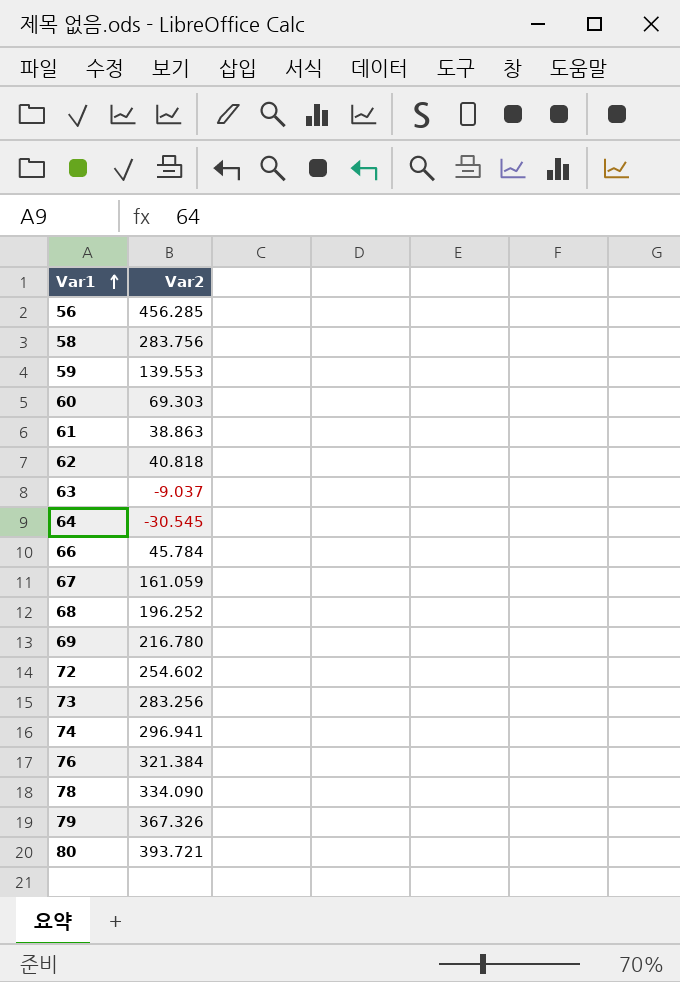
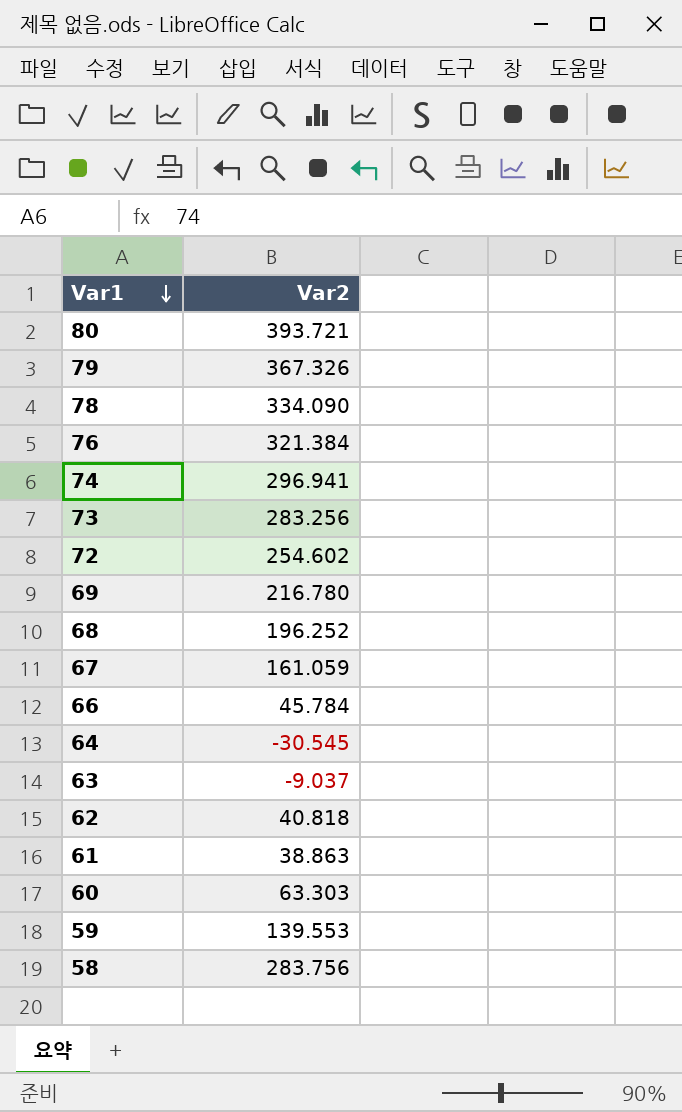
row order: Var1 ascending -> Var1 descending
row 56: 456.285 -> none
60 | Var2: 69.303 -> 63.303

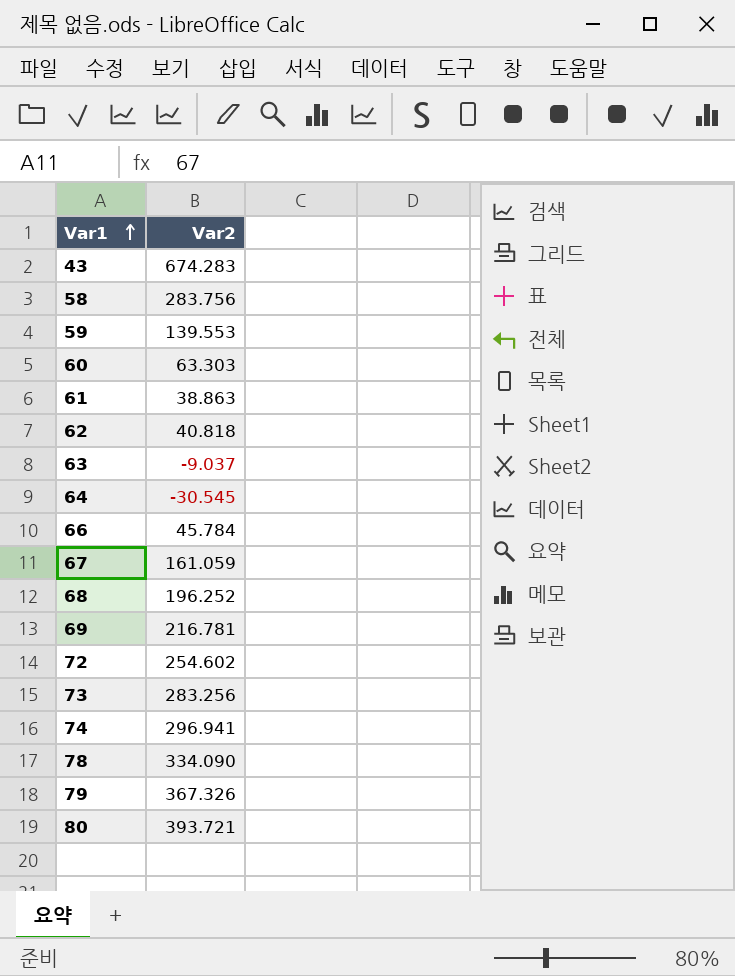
row order: Var1 descending -> Var1 ascending
row 76: 321.384 -> none
row 43: none -> 674.283
69 | Var2: 216.780 -> 216.781

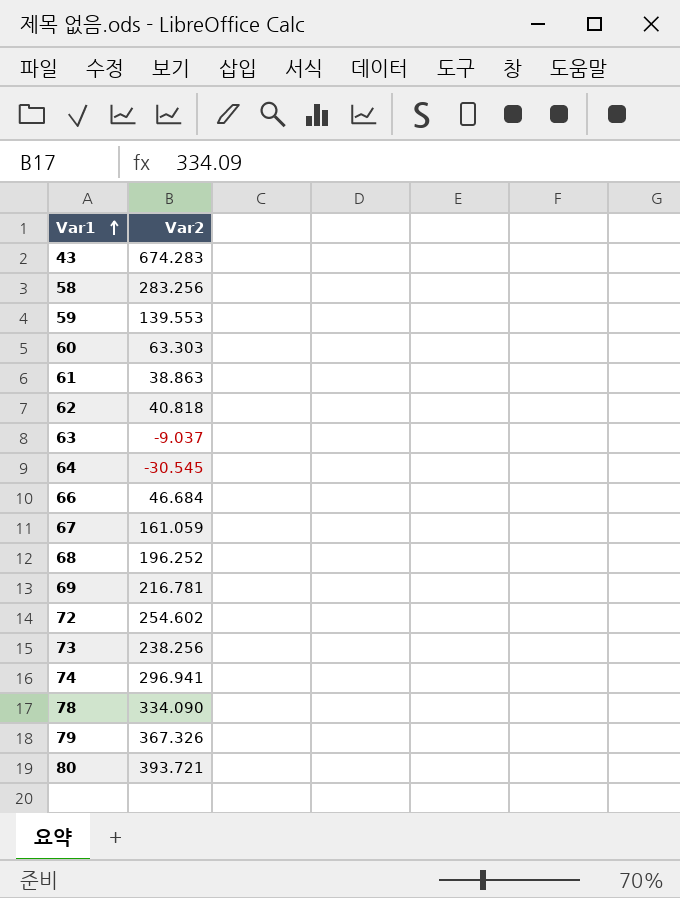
58 | Var2: 283.756 -> 283.256
66 | Var2: 45.784 -> 46.684
73 | Var2: 283.256 -> 238.256

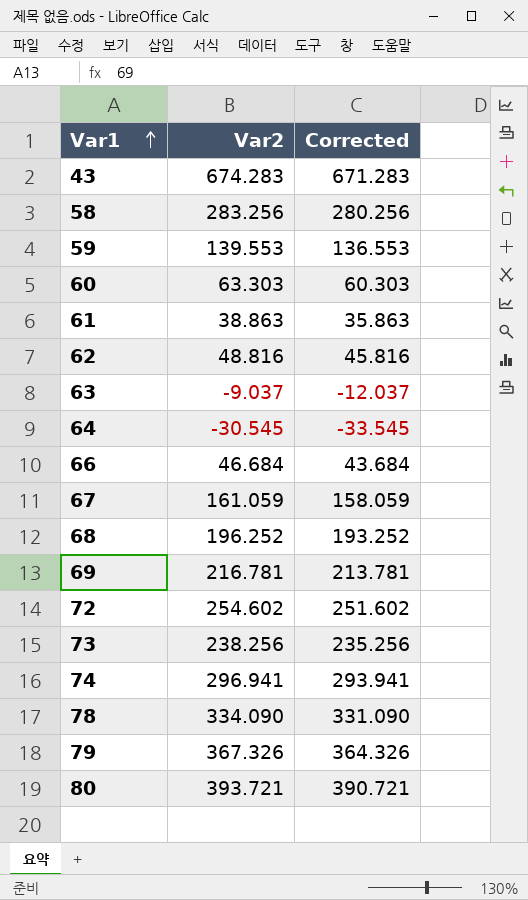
column Corrected | formula: none -> [Var2] - 3
62 | Var2: 40.818 -> 48.816

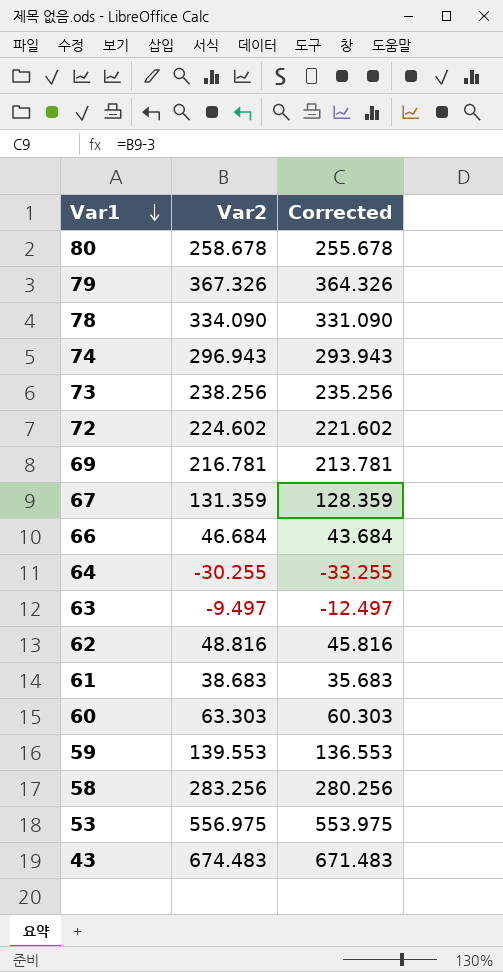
row order: Var1 ascending -> Var1 descending
row 68: 196.252 | 193.252 -> none
80 | Var2: 393.721 -> 258.678
80 | Corrected: 390.721 -> 255.678
74 | Var2: 296.941 -> 296.943
74 | Corrected: 293.941 -> 293.943
72 | Var2: 254.602 -> 224.602
72 | Corrected: 251.602 -> 221.602
67 | Var2: 161.059 -> 131.359
67 | Corrected: 158.059 -> 128.359
64 | Var2: -30.545 -> -30.255
64 | Corrected: -33.545 -> -33.255
63 | Var2: -9.037 -> -9.497
63 | Corrected: -12.037 -> -12.497
61 | Var2: 38.863 -> 38.683
61 | Corrected: 35.863 -> 35.683
row 53: none -> 556.975 | 553.975
43 | Var2: 674.283 -> 674.483
43 | Corrected: 671.283 -> 671.483

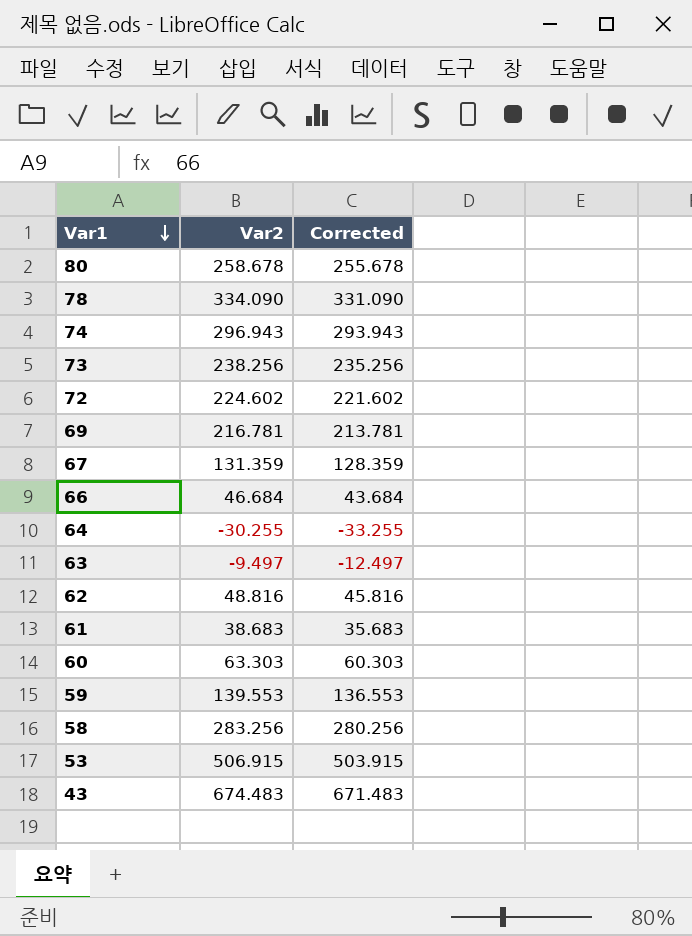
row 79: 367.326 | 364.326 -> none
53 | Var2: 556.975 -> 506.915
53 | Corrected: 553.975 -> 503.915

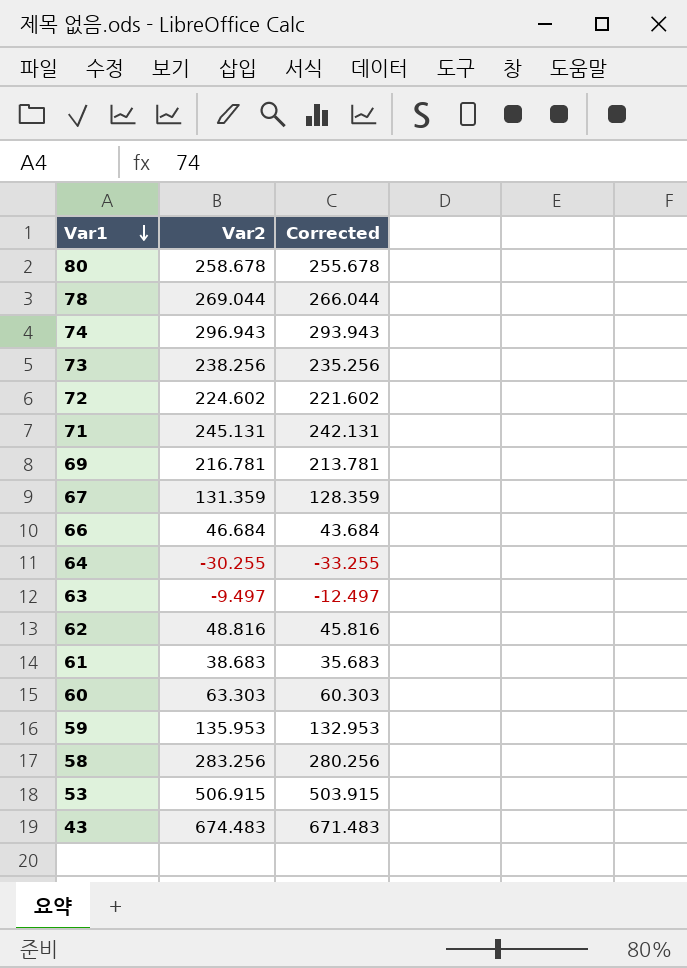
78 | Var2: 334.090 -> 269.044
78 | Corrected: 331.090 -> 266.044
row 71: none -> 245.131 | 242.131
59 | Var2: 139.553 -> 135.953
59 | Corrected: 136.553 -> 132.953

